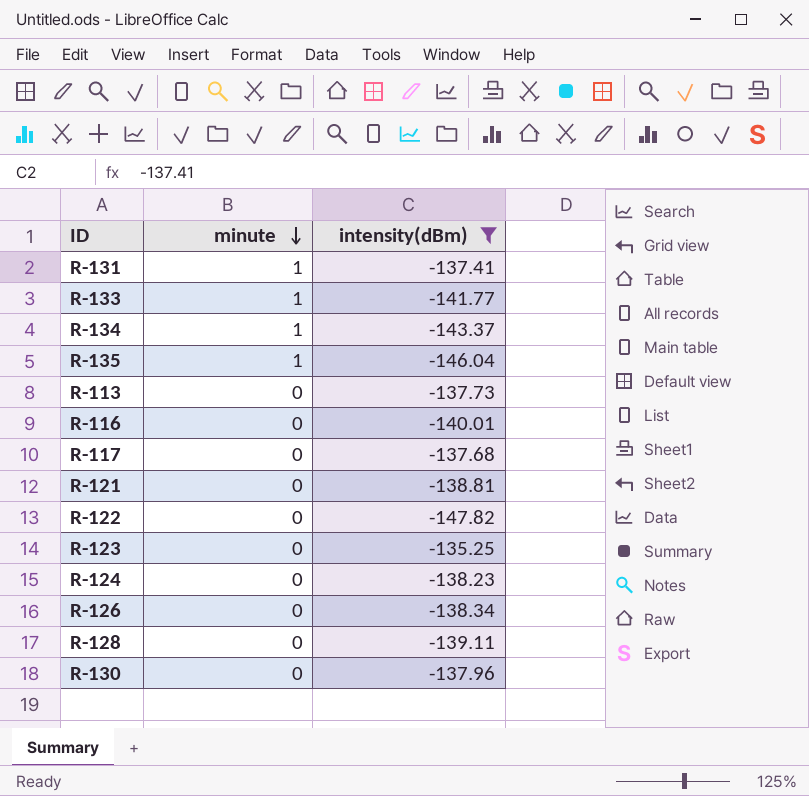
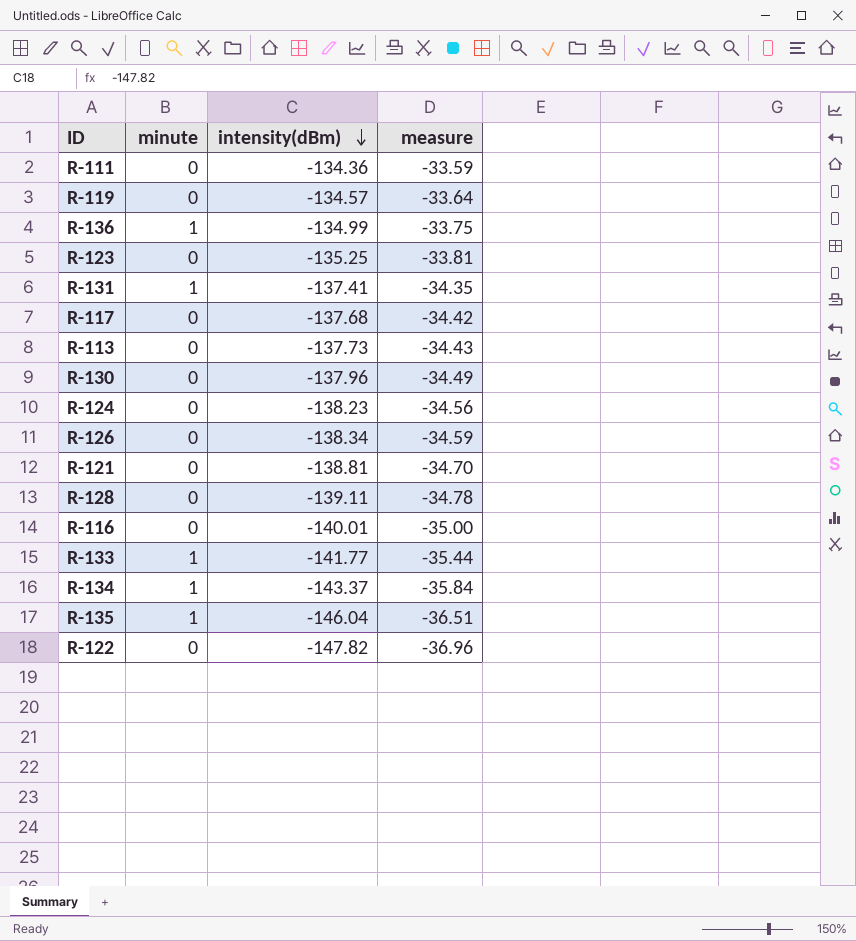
filter: intensity(dBm) <= -135.25 -> none
row order: minute descending -> intensity(dBm) descending
column measure | formula: none -> [intensity(dBm)] * 0.25

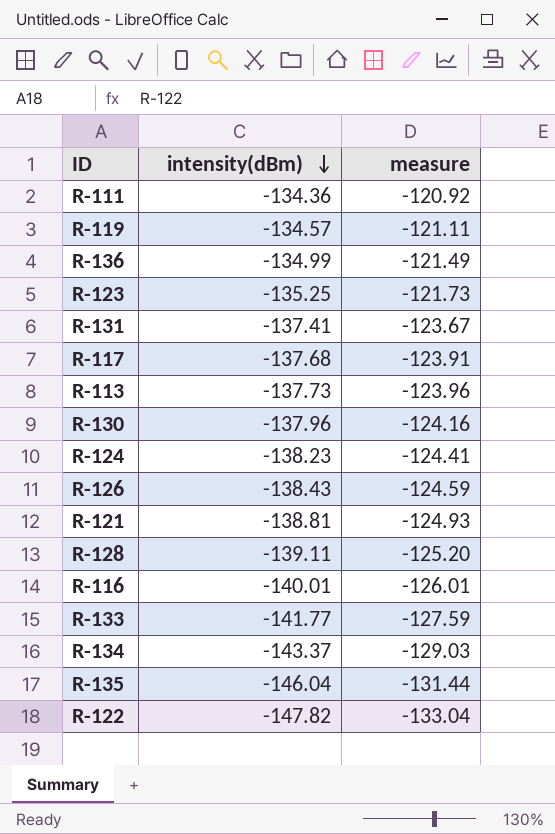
column minute | position: 2 -> none
column measure | formula: [intensity(dBm)] * 0.25 -> [intensity(dBm)] * 0.9
R-126 | intensity(dBm): -138.34 -> -138.43

